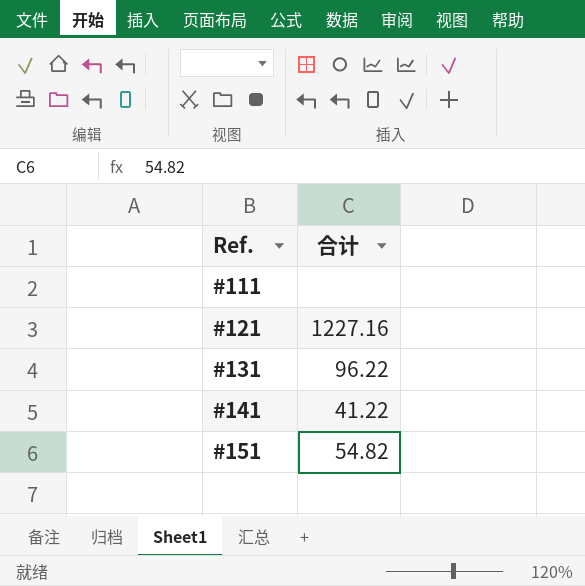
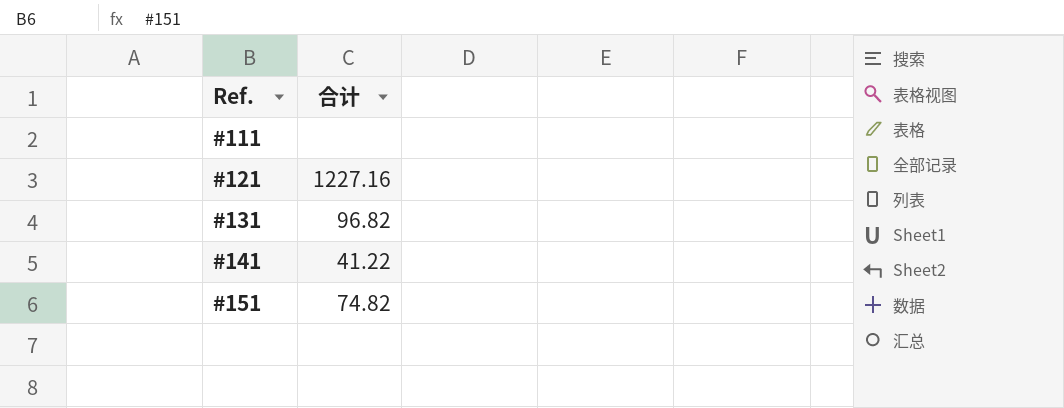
#131 | 合计: 96.22 -> 96.82
#151 | 合计: 54.82 -> 74.82

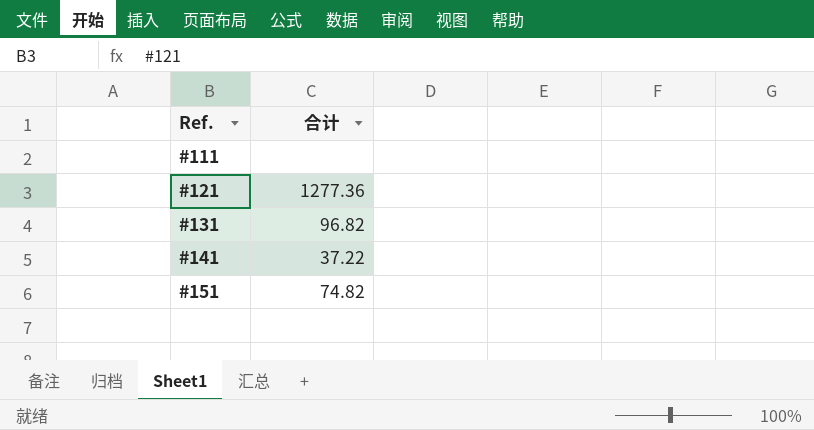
#121 | 合计: 1227.16 -> 1277.36
#141 | 合计: 41.22 -> 37.22

